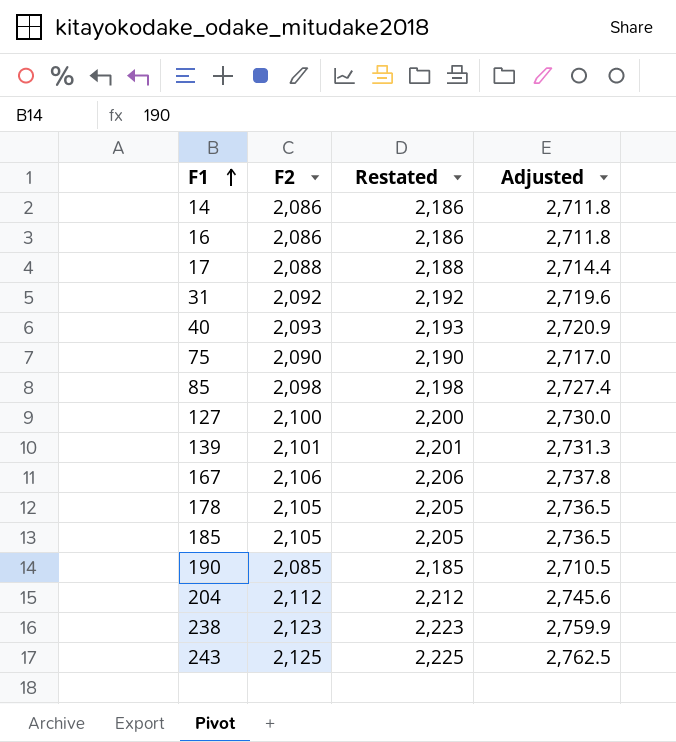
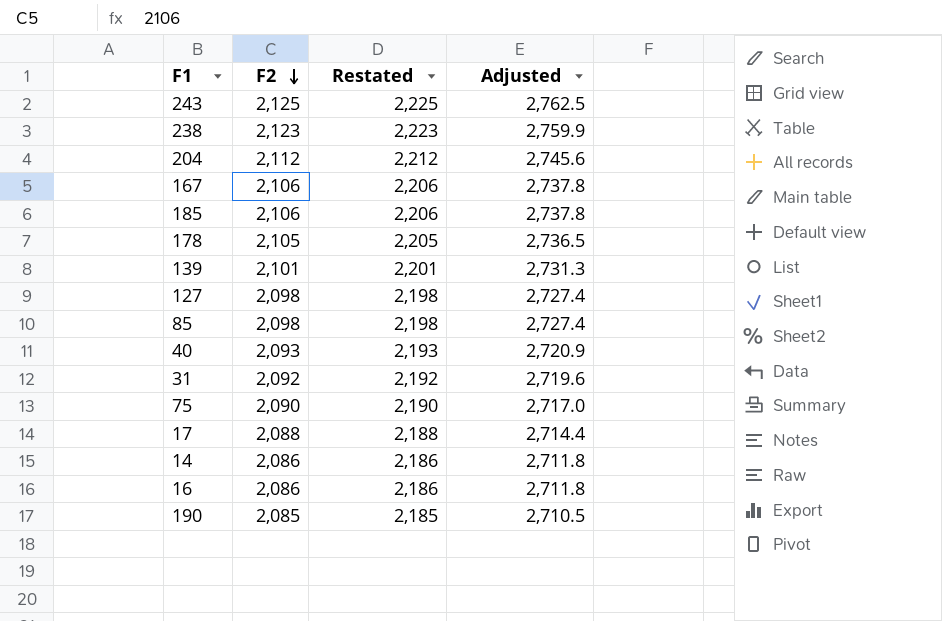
row order: F1 ascending -> F2 descending
185 | F2: 2,105 -> 2,106
185 | Restated: 2,205 -> 2,206
185 | Adjusted: 2,736.5 -> 2,737.8
127 | F2: 2,100 -> 2,098
127 | Restated: 2,200 -> 2,198
127 | Adjusted: 2,730.0 -> 2,727.4

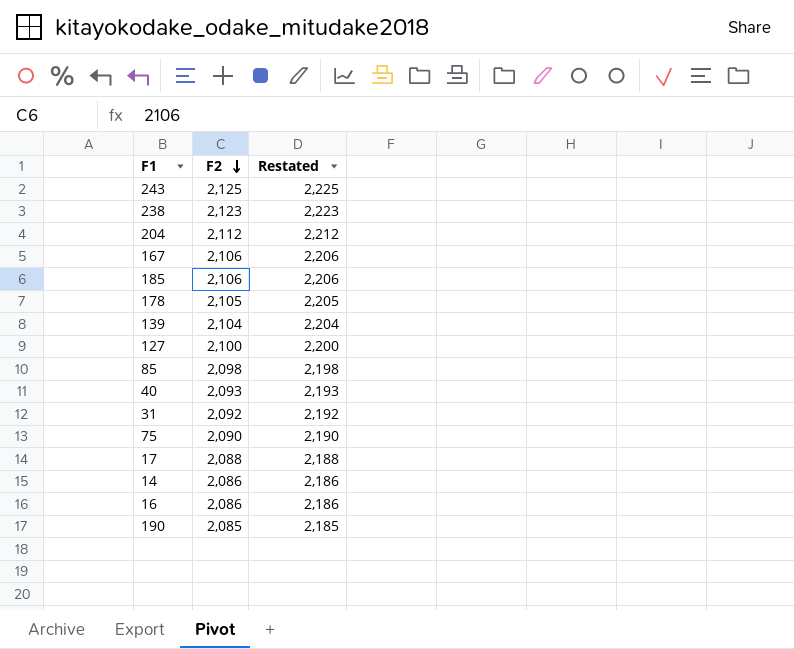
column Adjusted | formula: [F2] * 1.3 -> none
139 | F2: 2,101 -> 2,104
139 | Restated: 2,201 -> 2,204
127 | F2: 2,098 -> 2,100
127 | Restated: 2,198 -> 2,200

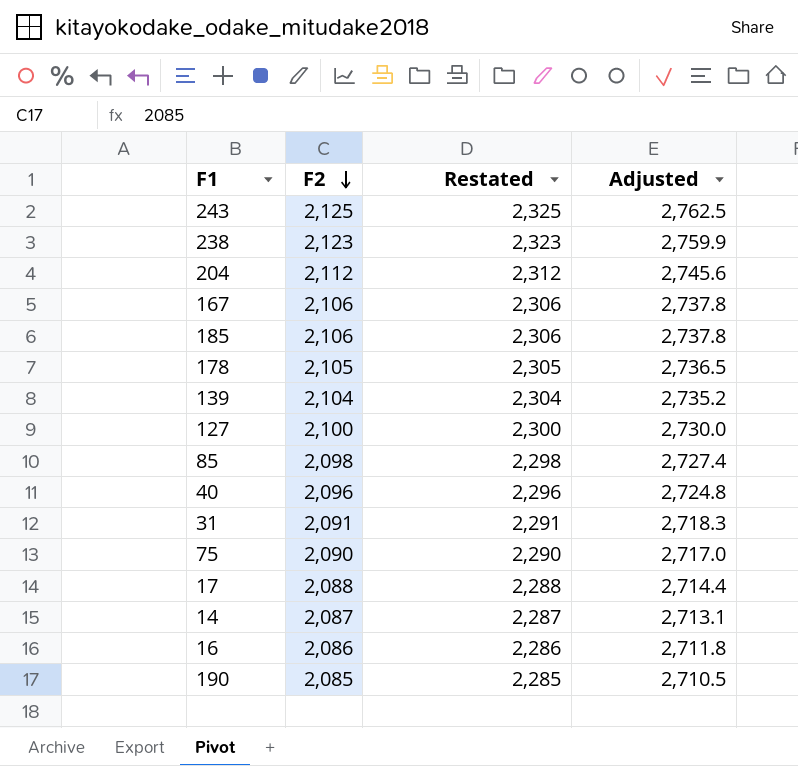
column Restated | formula: [F2] + 100 -> [F2] + 200
column Adjusted | formula: none -> [F2] * 1.3
40 | F2: 2,093 -> 2,096
31 | F2: 2,092 -> 2,091
14 | F2: 2,086 -> 2,087

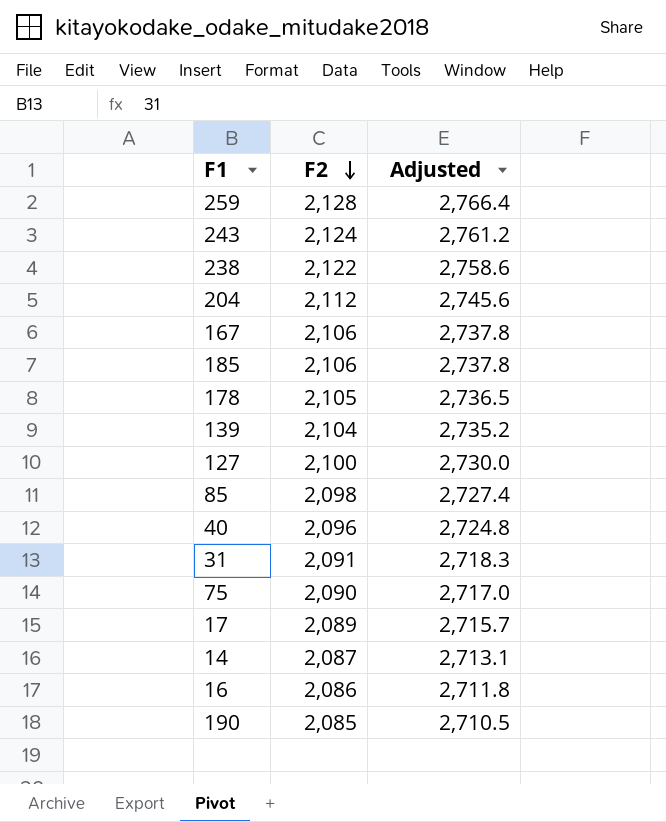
column Restated | formula: [F2] + 200 -> none
row 259: none -> 2,128 | 2,766.4
243 | F2: 2,125 -> 2,124
243 | Adjusted: 2,762.5 -> 2,761.2
238 | F2: 2,123 -> 2,122
238 | Adjusted: 2,759.9 -> 2,758.6
17 | F2: 2,088 -> 2,089
17 | Adjusted: 2,714.4 -> 2,715.7

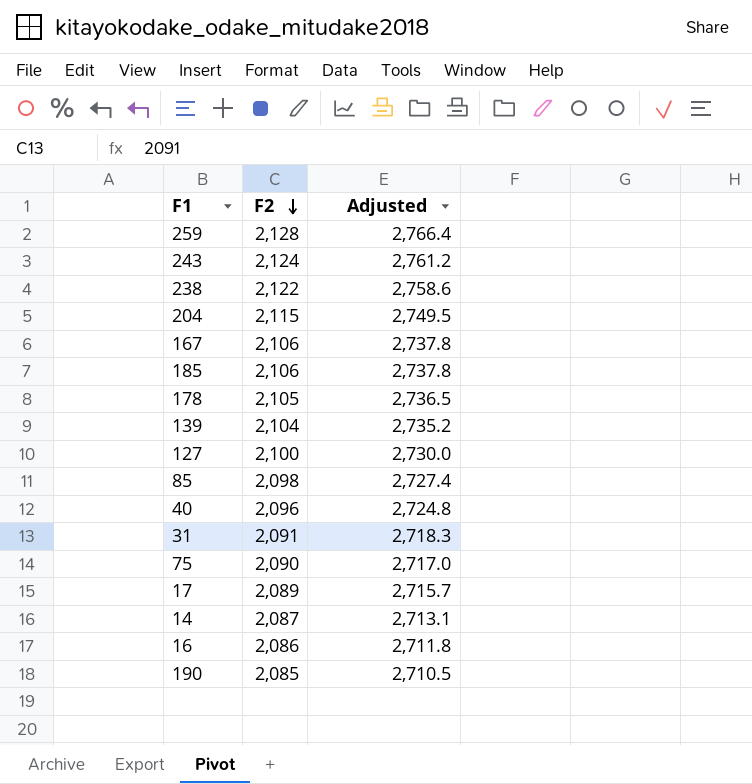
204 | F2: 2,112 -> 2,115
204 | Adjusted: 2,745.6 -> 2,749.5

